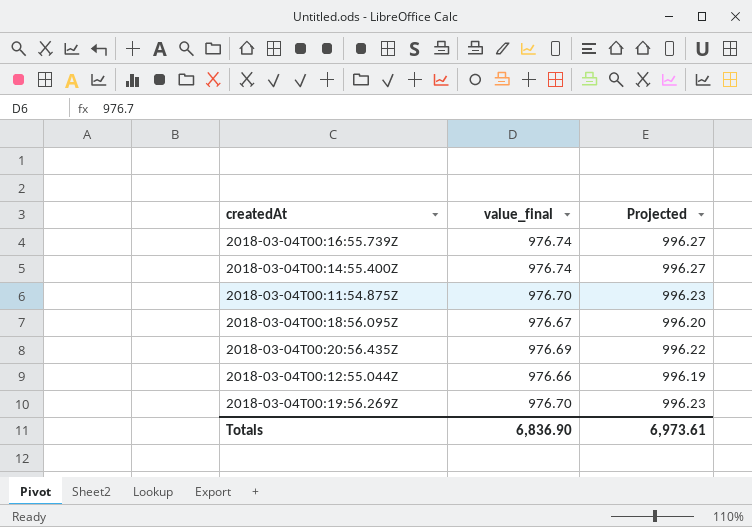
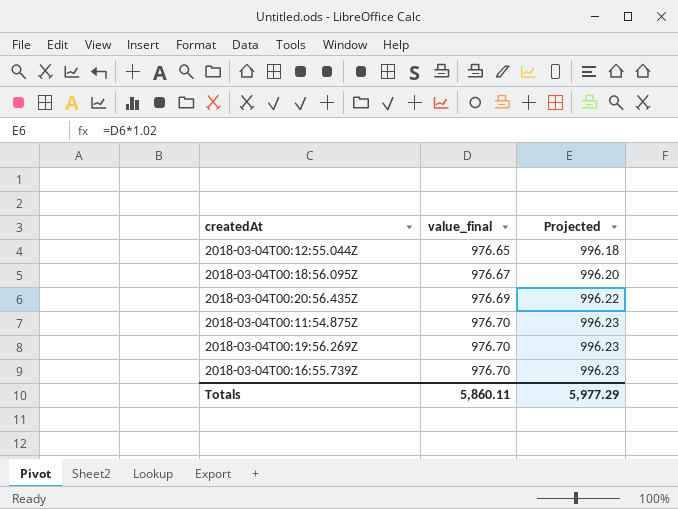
row order: none -> value_final ascending
row 2018-03-04T00:14:55.400Z: 976.74 | 996.27 -> none
2018-03-04T00:12:55.044Z | value_final: 976.66 -> 976.65
2018-03-04T00:12:55.044Z | Projected: 996.19 -> 996.18
2018-03-04T00:16:55.739Z | value_final: 976.74 -> 976.70
2018-03-04T00:16:55.739Z | Projected: 996.27 -> 996.23
Totals | value_final: 6,836.90 -> 5,860.11
Totals | Projected: 6,973.61 -> 5,977.29

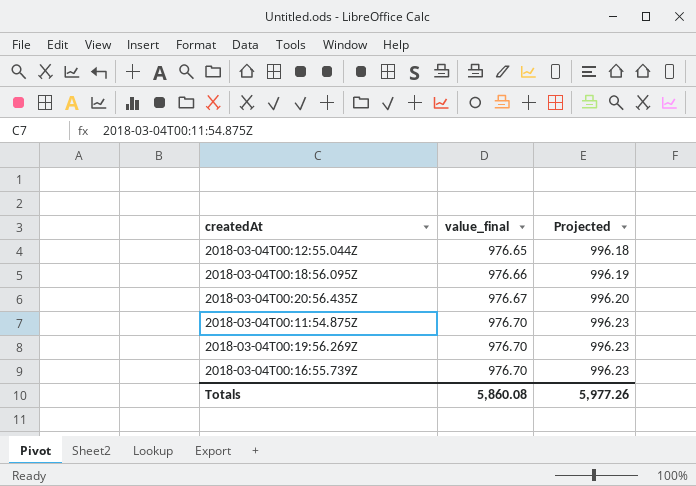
2018-03-04T00:18:56.095Z | value_final: 976.67 -> 976.66
2018-03-04T00:18:56.095Z | Projected: 996.20 -> 996.19
2018-03-04T00:20:56.435Z | value_final: 976.69 -> 976.67
2018-03-04T00:20:56.435Z | Projected: 996.22 -> 996.20
Totals | value_final: 5,860.11 -> 5,860.08
Totals | Projected: 5,977.29 -> 5,977.26

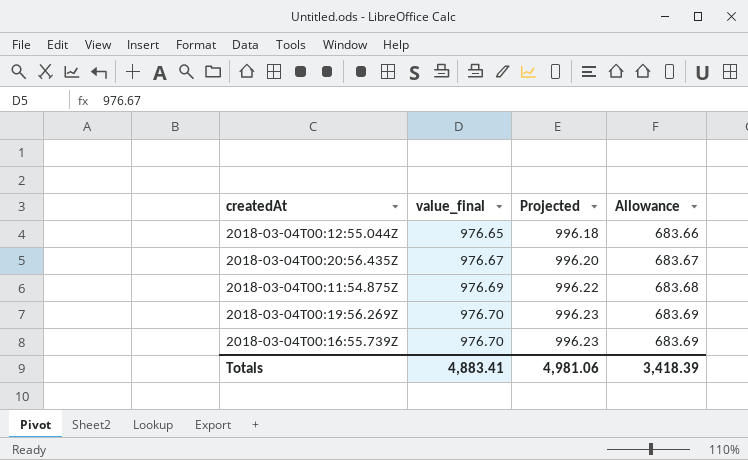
column Allowance | formula: none -> [value_final] * 0.7
row 2018-03-04T00:18:56.095Z: 976.66 | 996.19 -> none
2018-03-04T00:11:54.875Z | value_final: 976.70 -> 976.69
2018-03-04T00:11:54.875Z | Projected: 996.23 -> 996.22
Totals | value_final: 5,860.08 -> 4,883.41
Totals | Projected: 5,977.26 -> 4,981.06

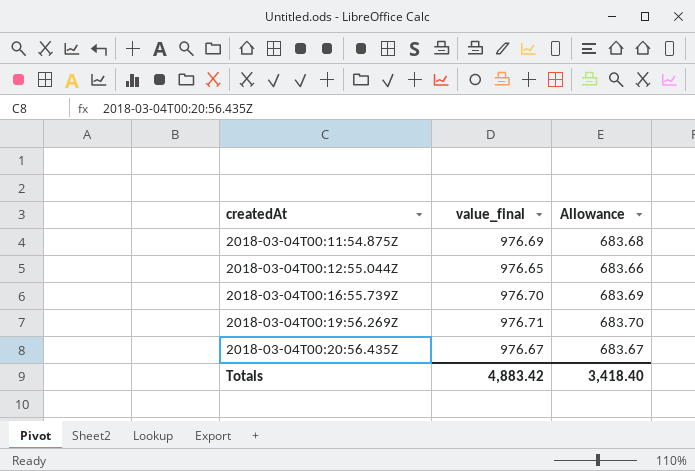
row order: value_final ascending -> createdAt ascending
column Projected | formula: [value_final] * 1.02 -> none
2018-03-04T00:19:56.269Z | value_final: 976.70 -> 976.71
2018-03-04T00:19:56.269Z | Allowance: 683.69 -> 683.70
Totals | value_final: 4,883.41 -> 4,883.42
Totals | Allowance: 3,418.39 -> 3,418.40

